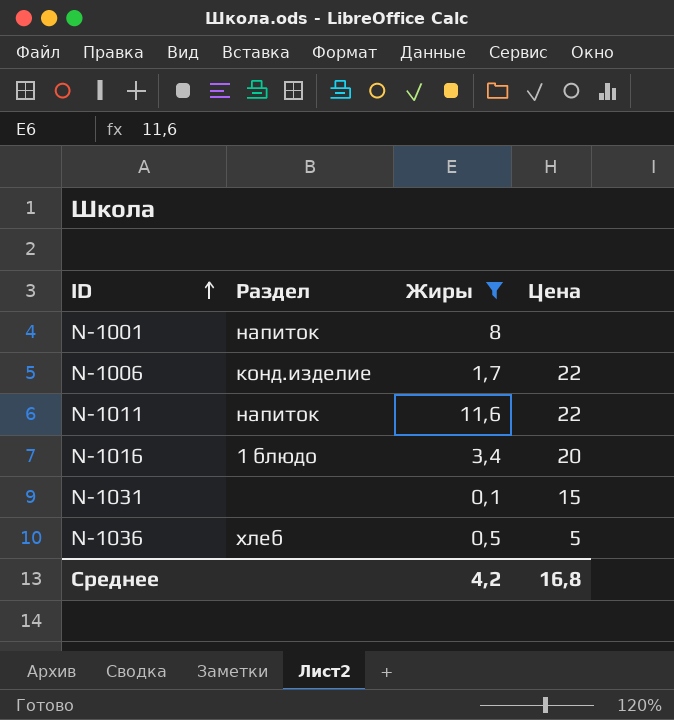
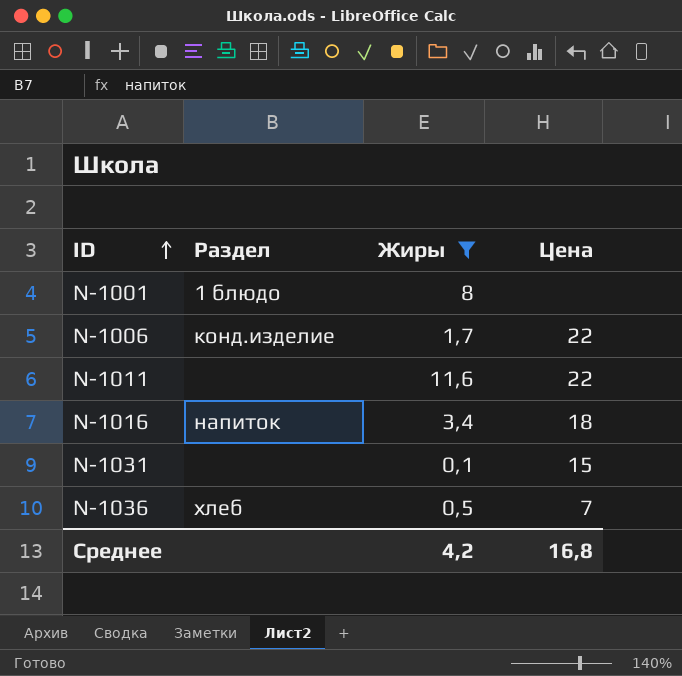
N-1001 | Раздел: напиток -> 1 блюдо
N-1011 | Раздел: напиток -> none
N-1016 | Раздел: 1 блюдо -> напиток
N-1016 | Цена: 20 -> 18
N-1036 | Цена: 5 -> 7

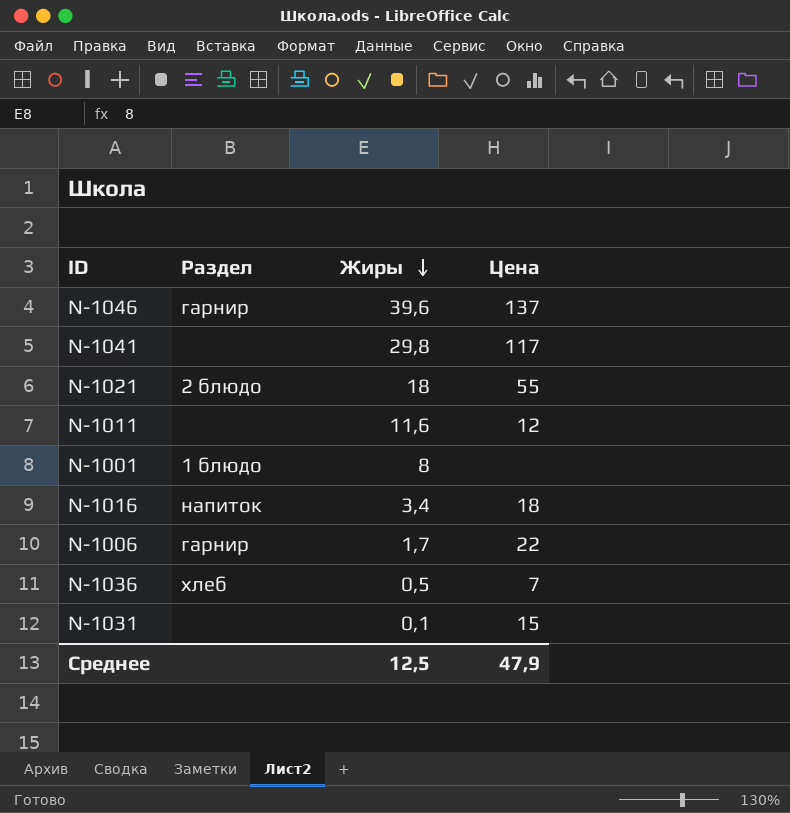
filter: Жиры <= 11,6 -> none
row order: ID ascending -> Жиры descending
N-1011 | Цена: 22 -> 12
N-1006 | Раздел: конд.изделие -> гарнир
Среднее | Жиры: 4,2 -> 12,5
Среднее | Цена: 16,8 -> 47,9

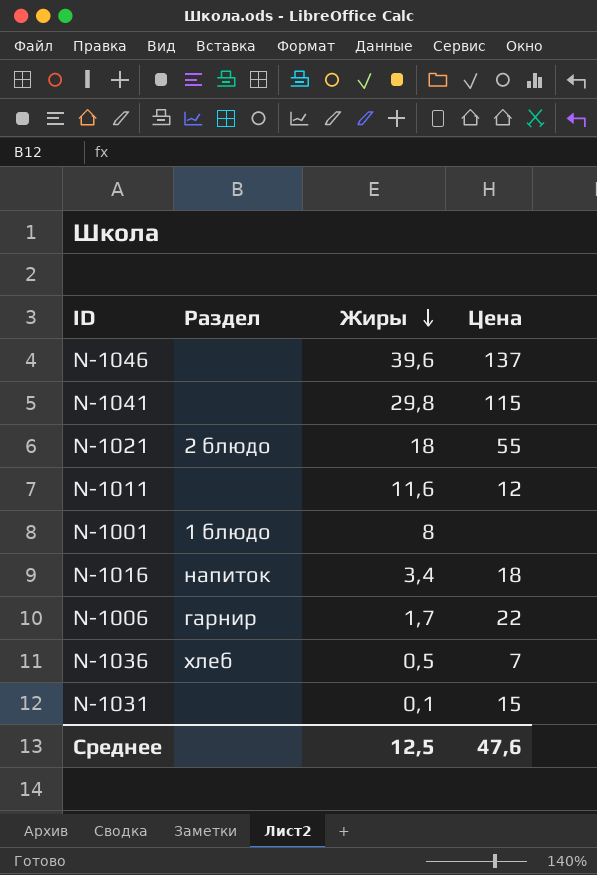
N-1046 | Раздел: гарнир -> none
N-1041 | Цена: 117 -> 115
Среднее | Цена: 47,9 -> 47,6

